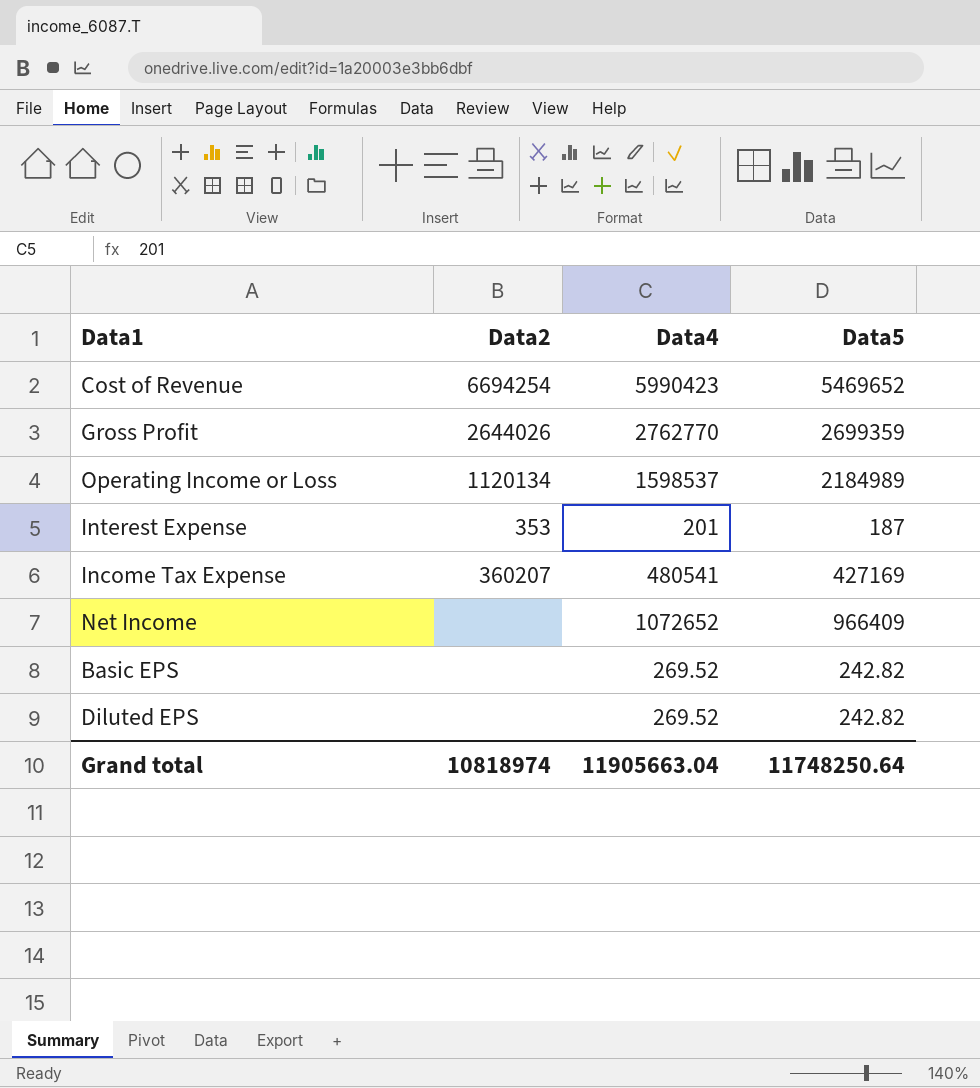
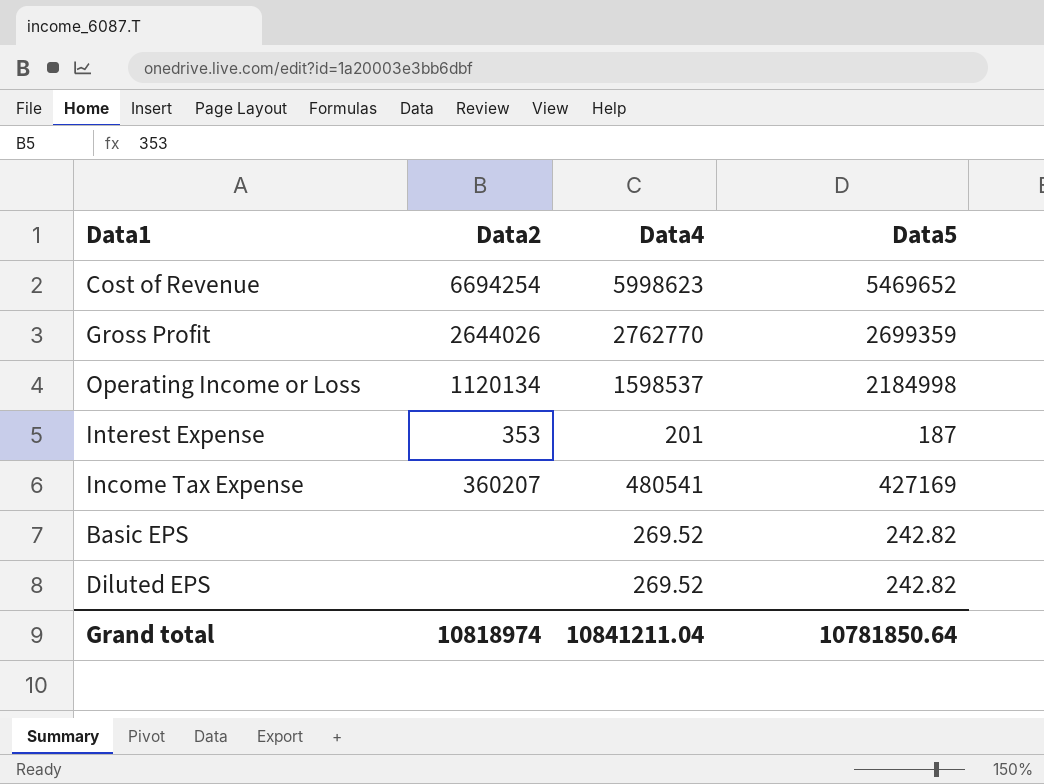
row Net Income: none | 1072652 | 966409 -> none
Cost of Revenue | Data4: 5990423 -> 5998623
Operating Income or Loss | Data5: 2184989 -> 2184998
Grand total | Data4: 11905663.04 -> 10841211.04
Grand total | Data5: 11748250.64 -> 10781850.64

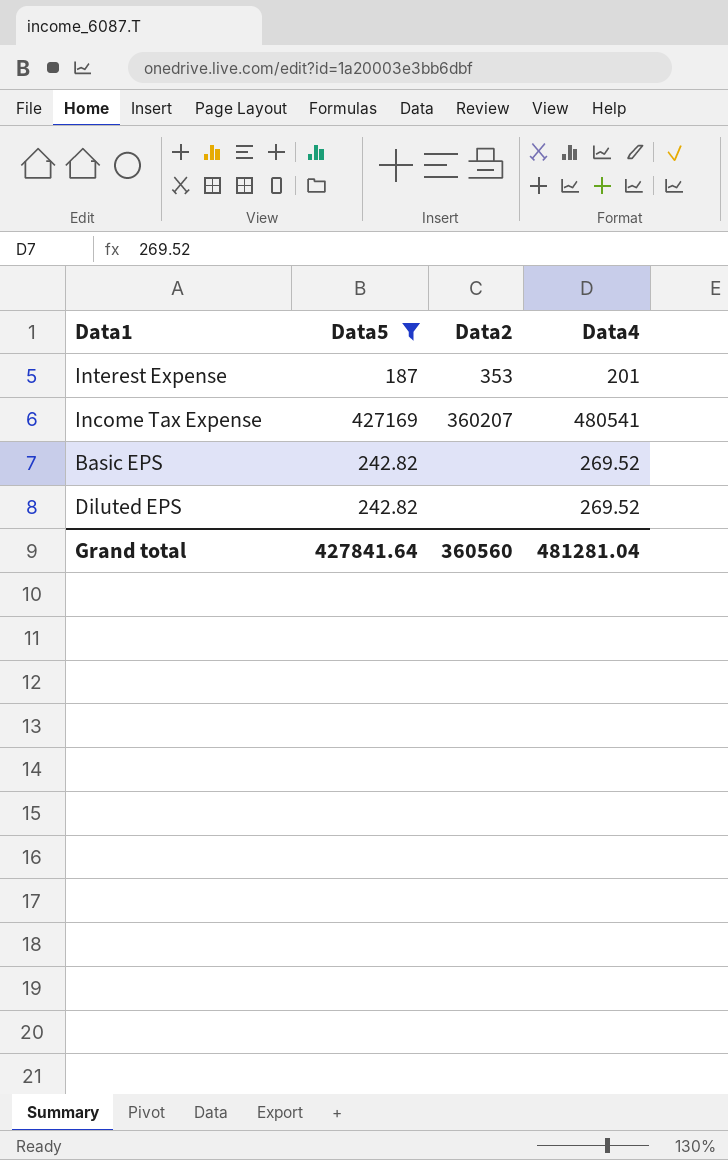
filter: none -> Data5 <= 427169
column Data5 | position: 4 -> 2
Grand total | Data5: 10781850.64 -> 427841.64
Grand total | Data2: 10818974 -> 360560
Grand total | Data4: 10841211.04 -> 481281.04

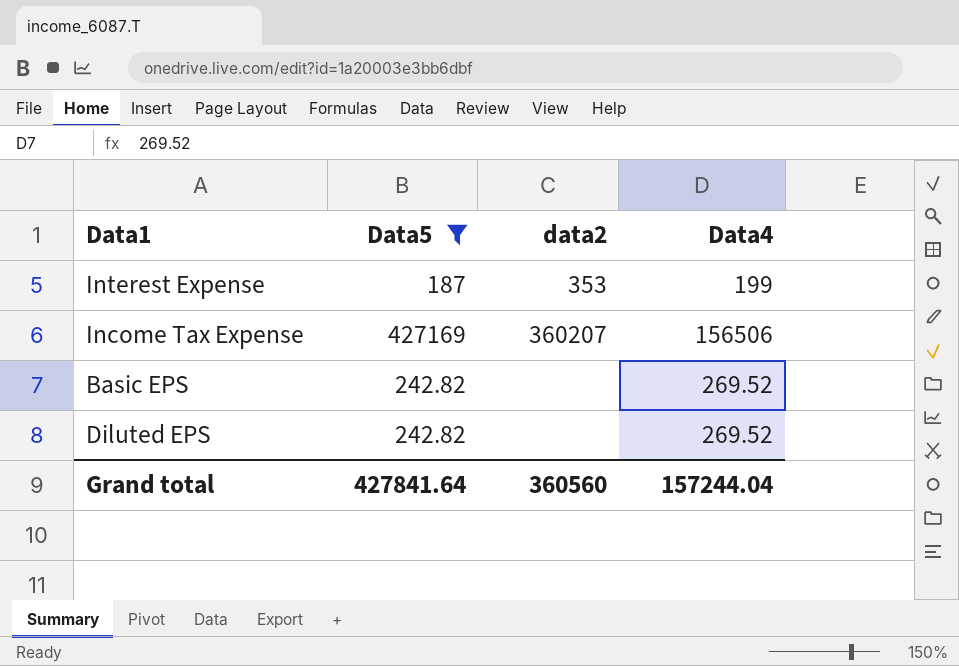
column name: Data2 -> data2
Interest Expense | Data4: 201 -> 199
Income Tax Expense | Data4: 480541 -> 156506
Grand total | Data4: 481281.04 -> 157244.04

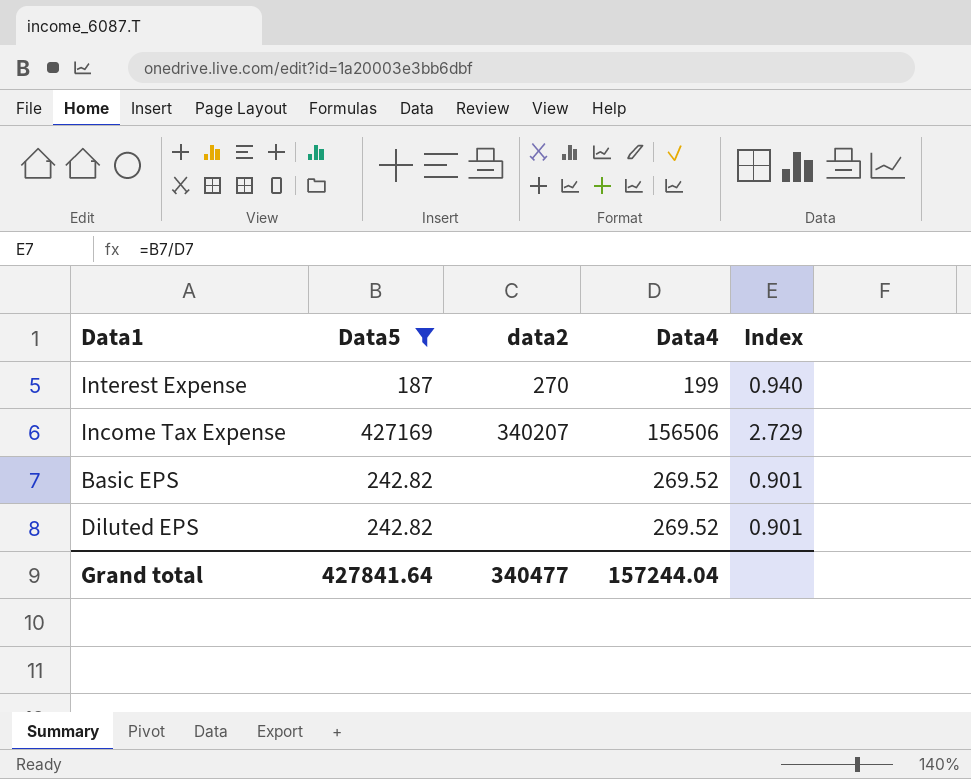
column Index | formula: none -> [Data5] / [Data4]
Interest Expense | data2: 353 -> 270
Income Tax Expense | data2: 360207 -> 340207
Grand total | data2: 360560 -> 340477

